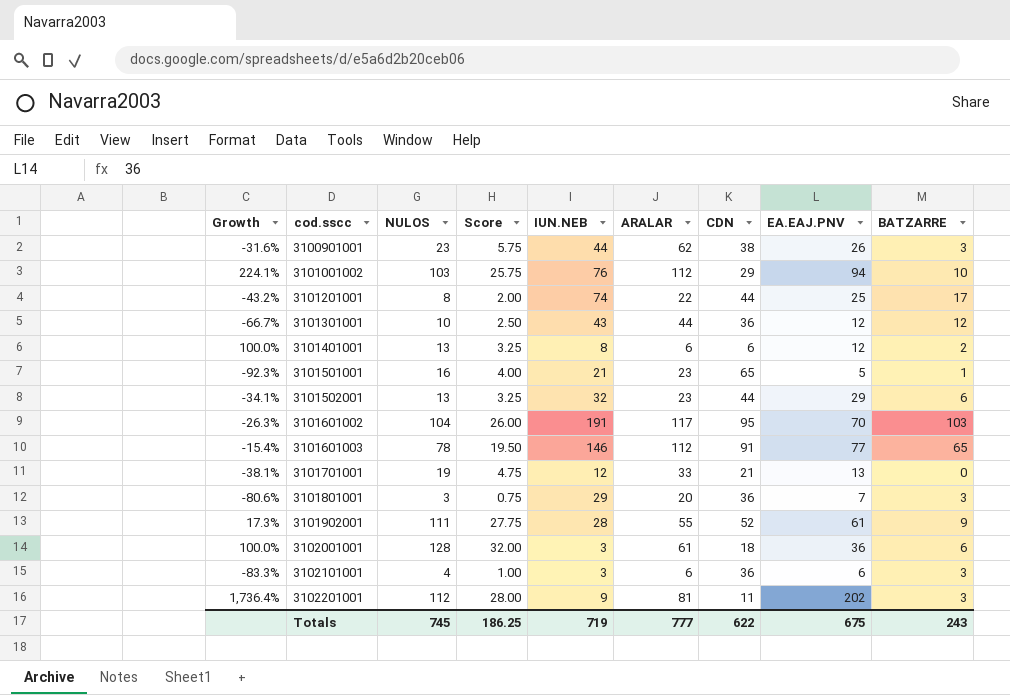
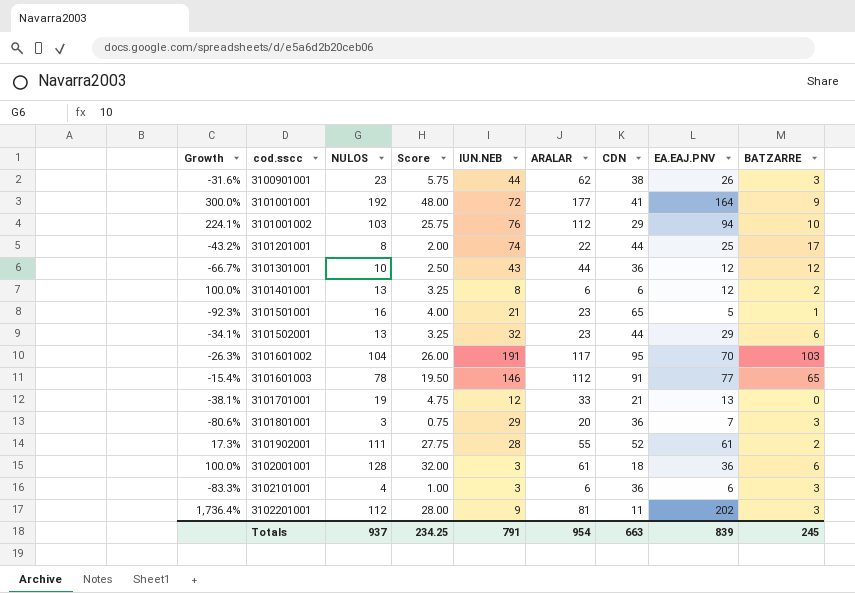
row 3101001001: none -> 300.0% | 192 | 48.00 | 72 | 177 | 41 | 164 | 9
3101902001 | BATZARRE: 9 -> 2
Totals | NULOS: 745 -> 937
Totals | Score: 186.25 -> 234.25
Totals | IUN.NEB: 719 -> 791
Totals | ARALAR: 777 -> 954
Totals | CDN: 622 -> 663
Totals | EA.EAJ.PNV: 675 -> 839
Totals | BATZARRE: 243 -> 245

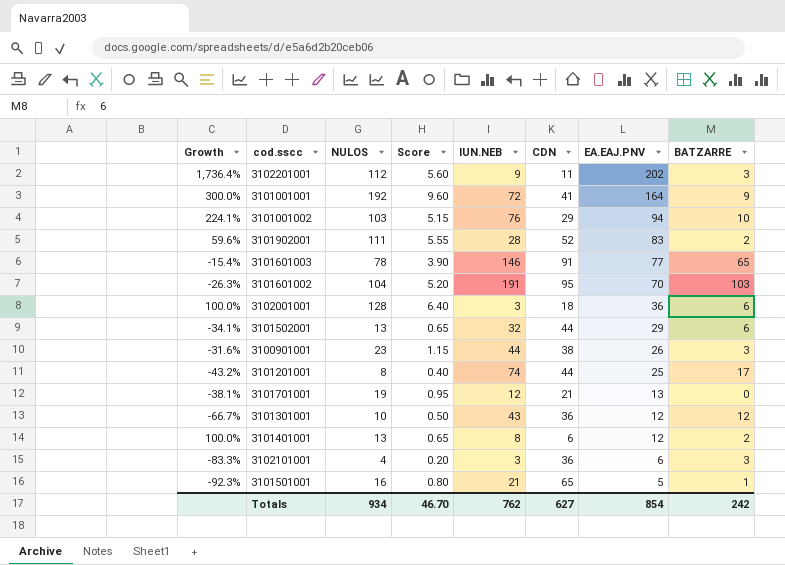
row order: cod.sscc ascending -> EA.EAJ.PNV descending
column ARALAR | position: 6 -> none
column Score | formula: [NULOS] * 0.25 -> [NULOS] * 0.05
row 3101801001: -80.6% | 3 | 0.75 | 29 | 20 | 36 | 7 | 3 -> none
3101902001 | Growth: 17.3% -> 59.6%
3101902001 | EA.EAJ.PNV: 61 -> 83
Totals | NULOS: 937 -> 934
Totals | Score: 234.25 -> 46.70
Totals | IUN.NEB: 791 -> 762
Totals | CDN: 663 -> 627
Totals | EA.EAJ.PNV: 839 -> 854
Totals | BATZARRE: 245 -> 242

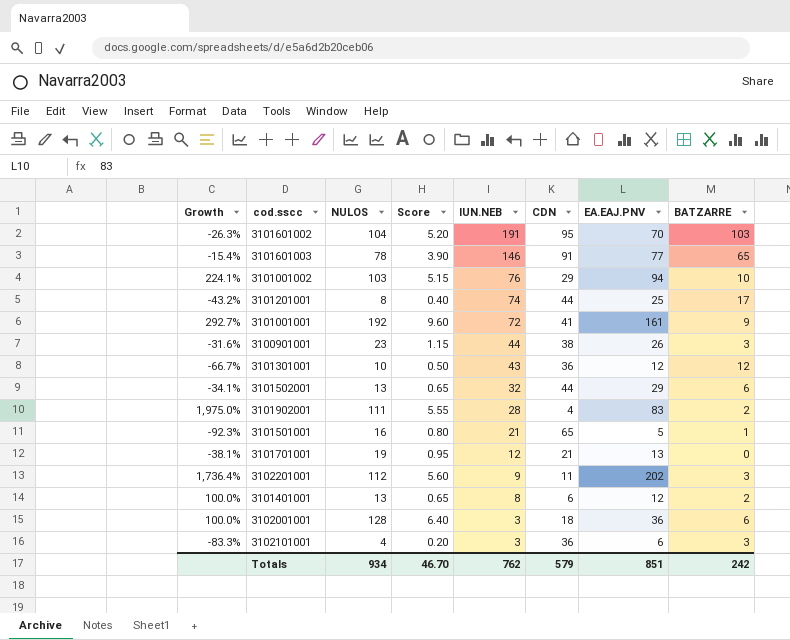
row order: EA.EAJ.PNV descending -> IUN.NEB descending
3101001001 | Growth: 300.0% -> 292.7%
3101001001 | EA.EAJ.PNV: 164 -> 161
3101902001 | Growth: 59.6% -> 1,975.0%
3101902001 | CDN: 52 -> 4
Totals | CDN: 627 -> 579
Totals | EA.EAJ.PNV: 854 -> 851

